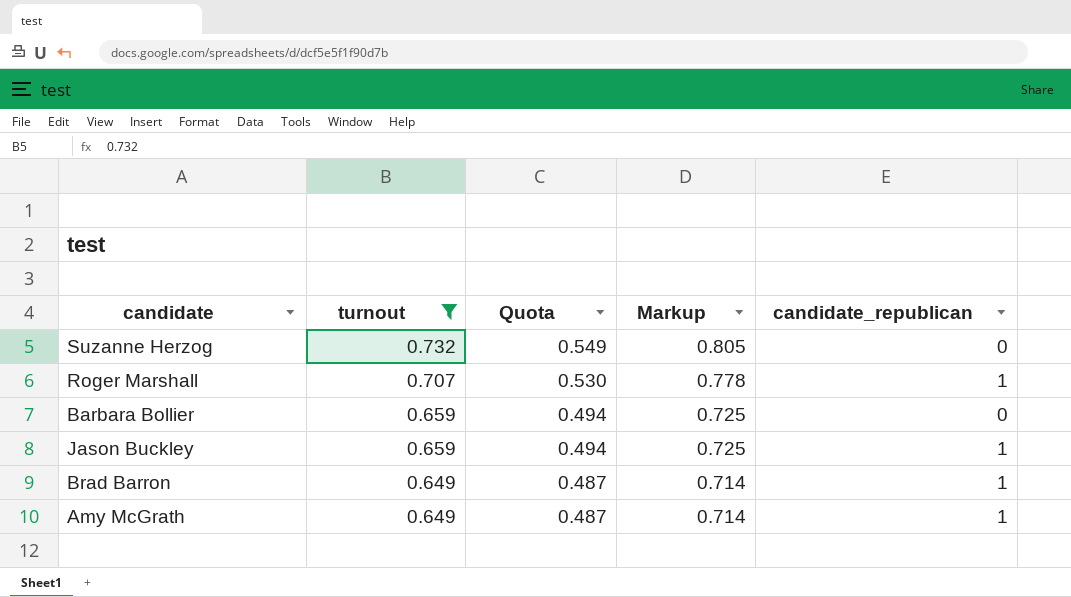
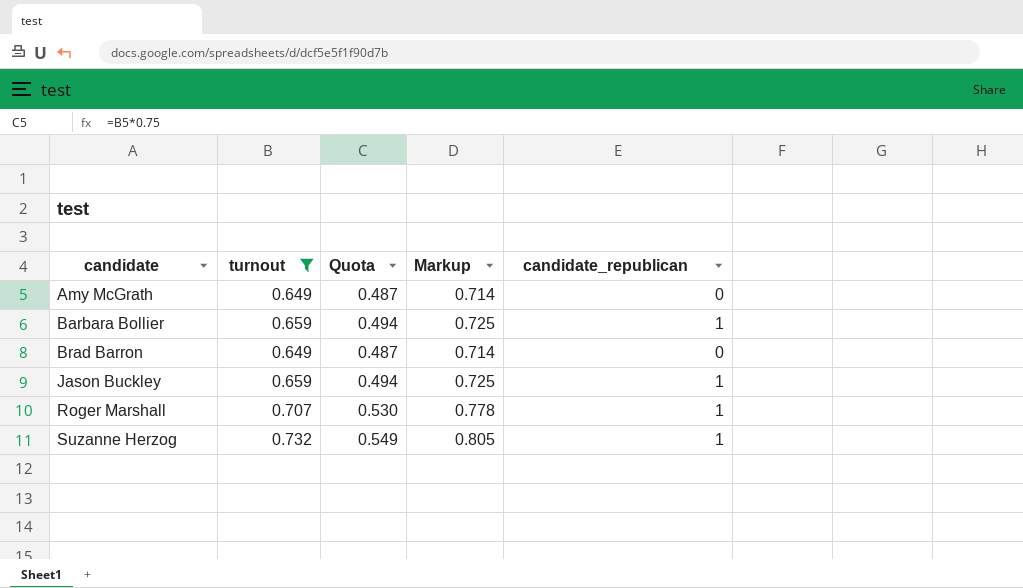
row order: turnout descending -> candidate ascending
Amy McGrath | candidate_republican: 1 -> 0
Barbara Bollier | candidate_republican: 0 -> 1
Brad Barron | candidate_republican: 1 -> 0
Suzanne Herzog | candidate_republican: 0 -> 1

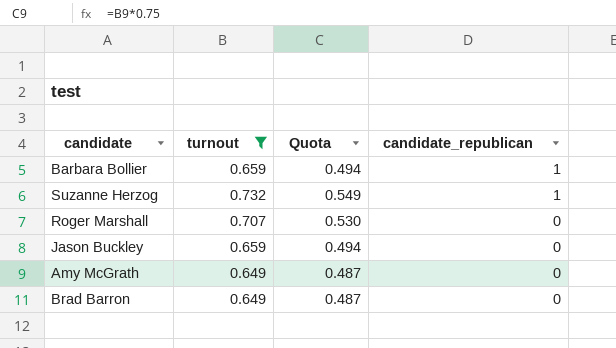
row order: candidate ascending -> candidate_republican descending
column Markup | formula: [turnout] * 1.1 -> none
Roger Marshall | candidate_republican: 1 -> 0
Jason Buckley | candidate_republican: 1 -> 0

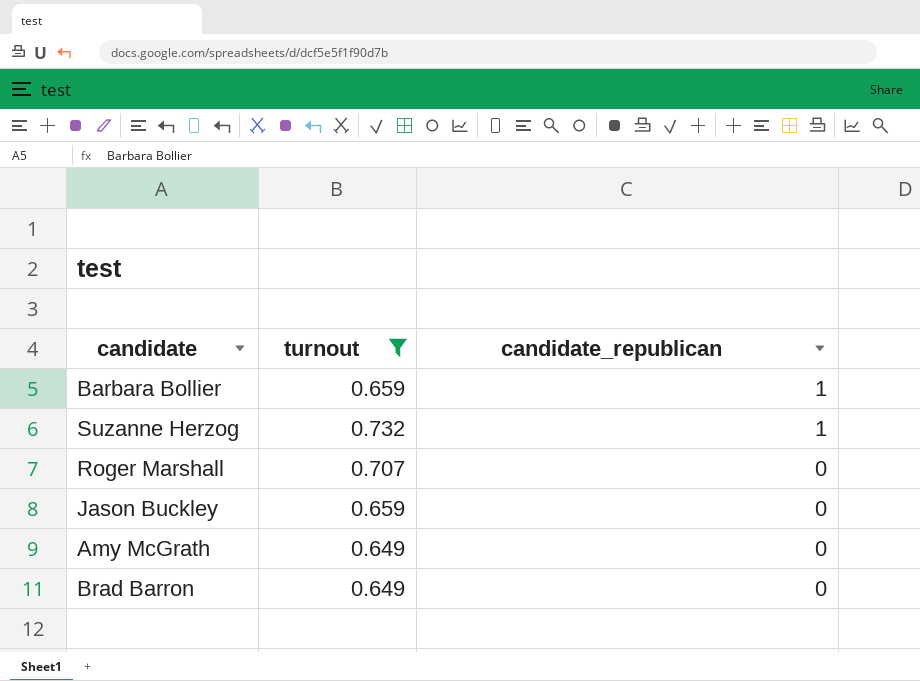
column Quota | formula: [turnout] * 0.75 -> none

